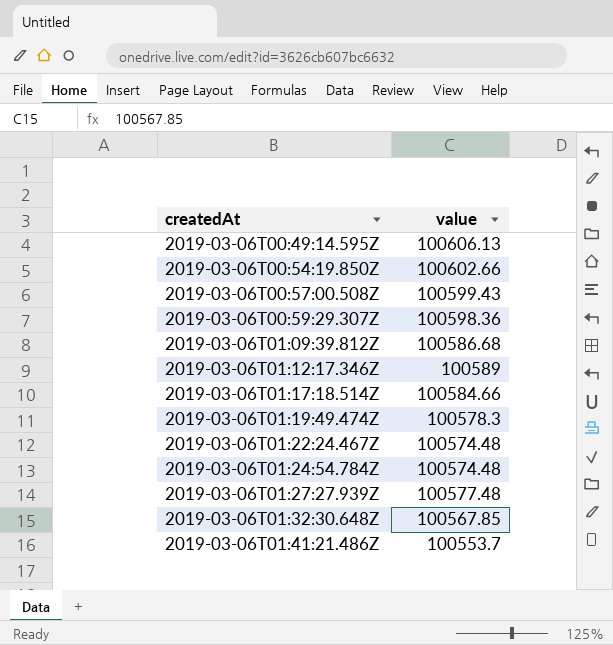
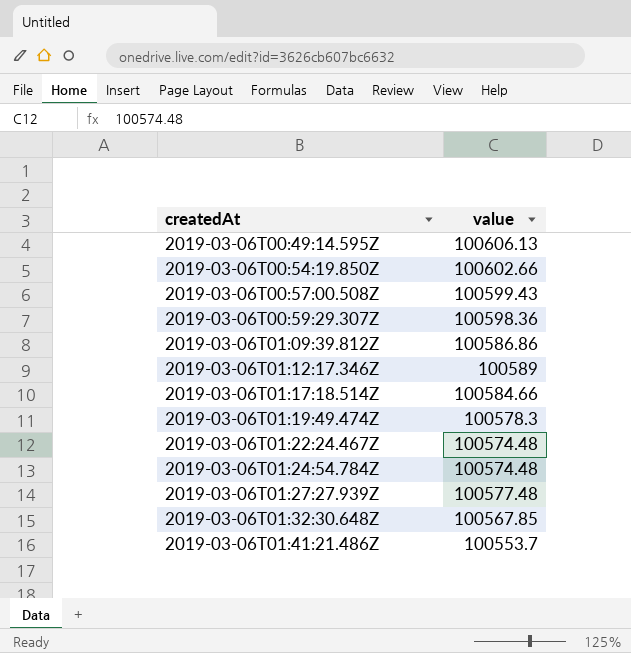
2019-03-06T01:09:39.812Z | value: 100586.68 -> 100586.86

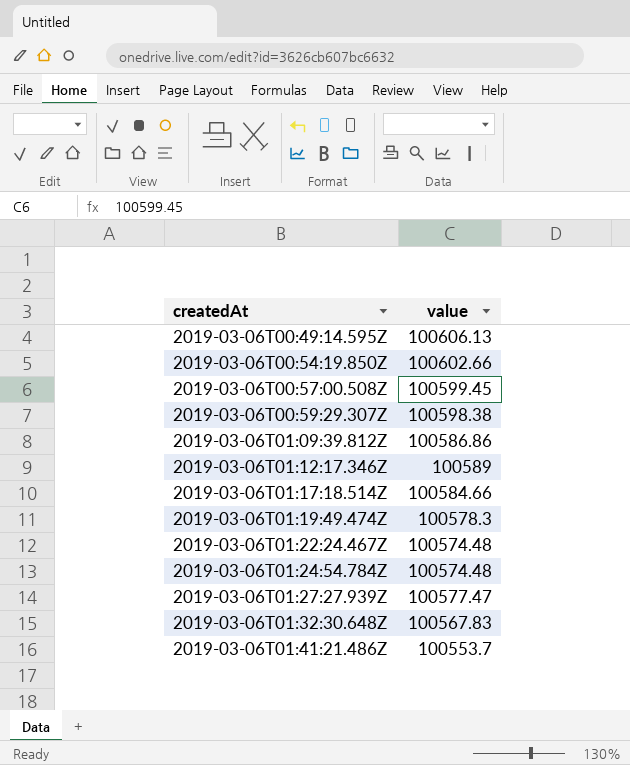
2019-03-06T00:57:00.508Z | value: 100599.43 -> 100599.45
2019-03-06T00:59:29.307Z | value: 100598.36 -> 100598.38
2019-03-06T01:27:27.939Z | value: 100577.48 -> 100577.47
2019-03-06T01:32:30.648Z | value: 100567.85 -> 100567.83

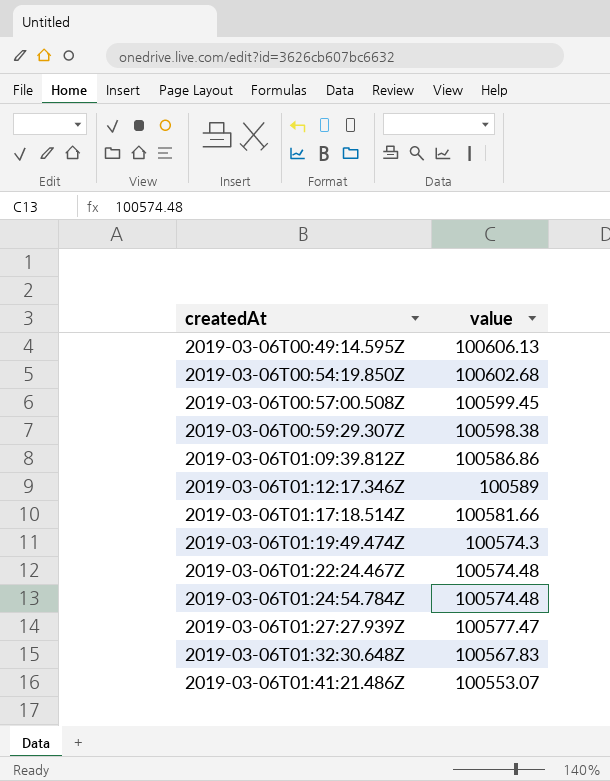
2019-03-06T00:54:19.850Z | value: 100602.66 -> 100602.68
2019-03-06T01:17:18.514Z | value: 100584.66 -> 100581.66
2019-03-06T01:19:49.474Z | value: 100578.3 -> 100574.3
2019-03-06T01:41:21.486Z | value: 100553.7 -> 100553.07

